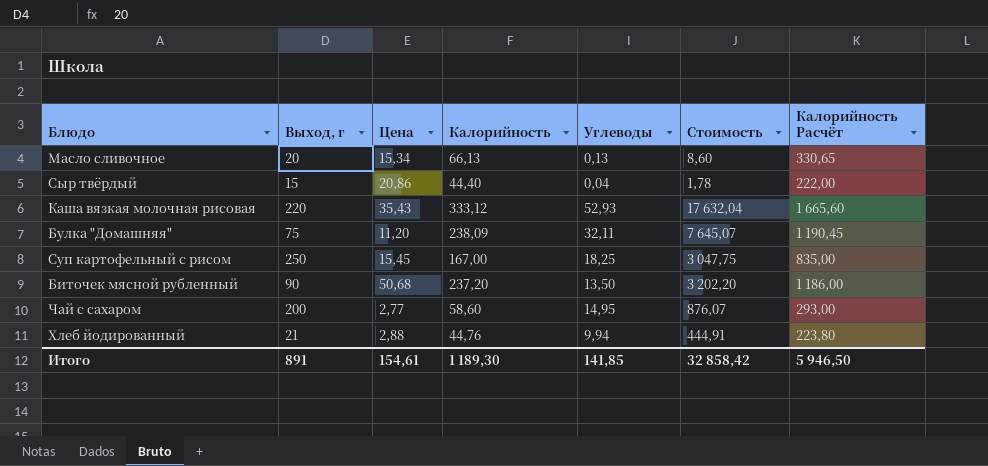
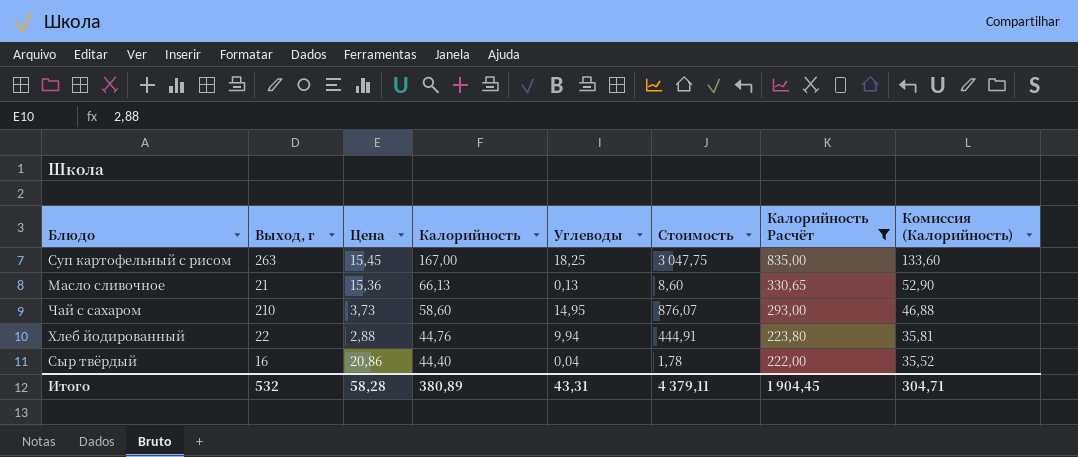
filter: none -> Калорийность Расчёт <= 835,00
row order: none -> Калорийность descending
column Комиссия (Калорийность) | formula: none -> [Калорийность] * 0,8
Суп картофельный с рисом | Выход, г: 250 -> 263
Масло сливочное | Выход, г: 20 -> 21
Масло сливочное | Цена: 15,34 -> 15,36
Чай с сахаром | Выход, г: 200 -> 210
Чай с сахаром | Цена: 2,77 -> 3,73
Хлеб йодированный | Выход, г: 21 -> 22
Сыр твёрдый | Выход, г: 15 -> 16
Итого | Выход, г: 891 -> 532
Итого | Цена: 154,61 -> 58,28
Итого | Калорийность: 1 189,30 -> 380,89
Итого | Углеводы: 141,85 -> 43,31
Итого | Стоимость: 32 858,42 -> 4 379,11
Итого | Калорийность Расчёт: 5 946,50 -> 1 904,45

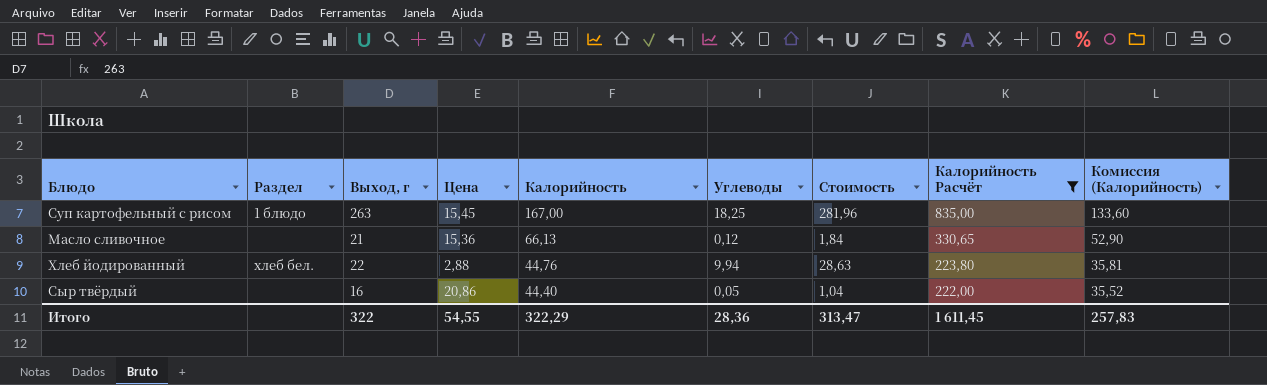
column Раздел | position: none -> 2
column Стоимость | formula: [Калорийность] * [Углеводы] -> [Цена] * [Углеводы]
row Чай с сахаром: 210 | 3,73 | 58,60 | 14,95 | 876,07 | 293,00 | 46,88 -> none
Масло сливочное | Углеводы: 0,13 -> 0,12
Сыр твёрдый | Углеводы: 0,04 -> 0,05
Итого | Выход, г: 532 -> 322
Итого | Цена: 58,28 -> 54,55
Итого | Калорийность: 380,89 -> 322,29
Итого | Углеводы: 43,31 -> 28,36
Итого | Стоимость: 4 379,11 -> 313,47
Итого | Калорийность Расчёт: 1 904,45 -> 1 611,45
Итого | Комиссия (Калорийность): 304,71 -> 257,83

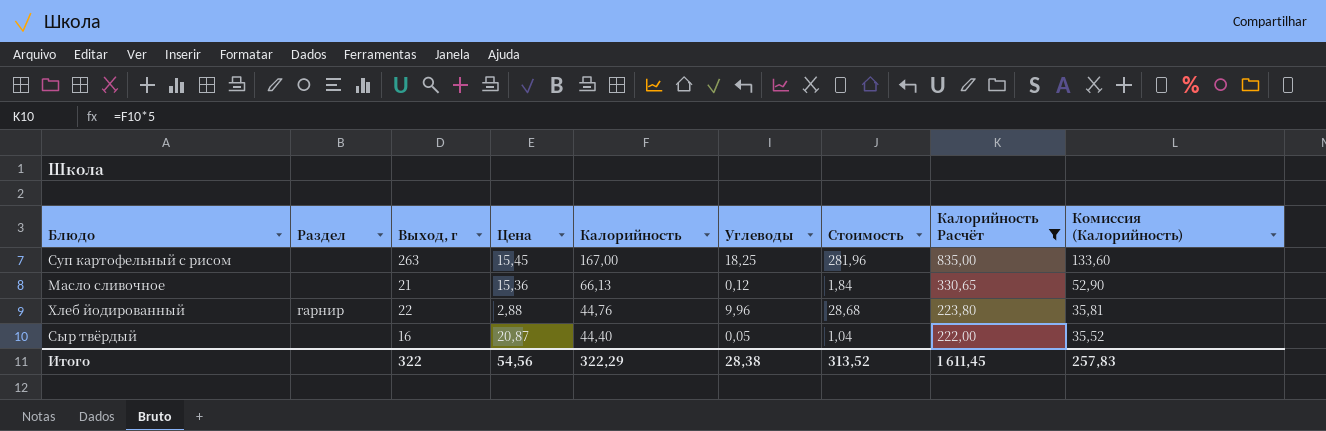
Суп картофельный с рисом | Раздел: 1 блюдо -> none
Хлеб йодированный | Раздел: хлеб бел. -> гарнир
Хлеб йодированный | Углеводы: 9,94 -> 9,96
Хлеб йодированный | Стоимость: 28,63 -> 28,68
Сыр твёрдый | Цена: 20,86 -> 20,87
Итого | Цена: 54,55 -> 54,56
Итого | Углеводы: 28,36 -> 28,38
Итого | Стоимость: 313,47 -> 313,52

